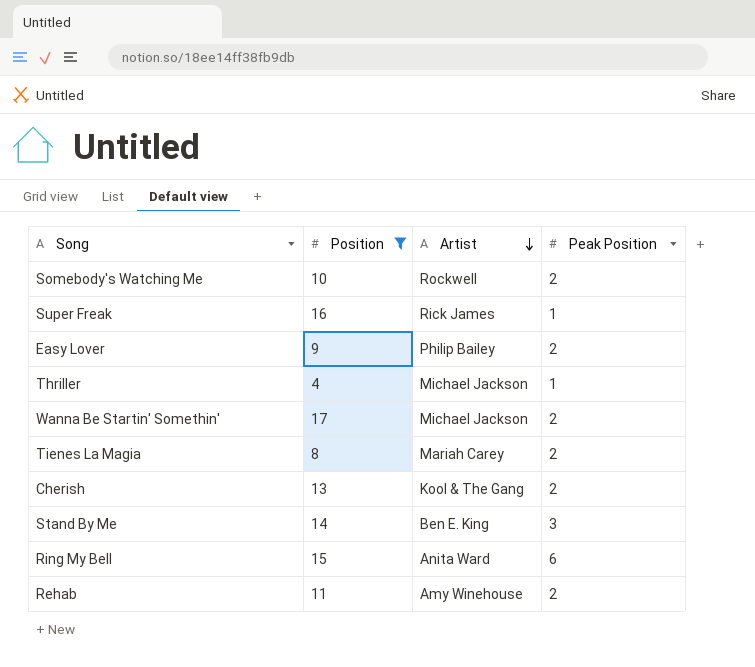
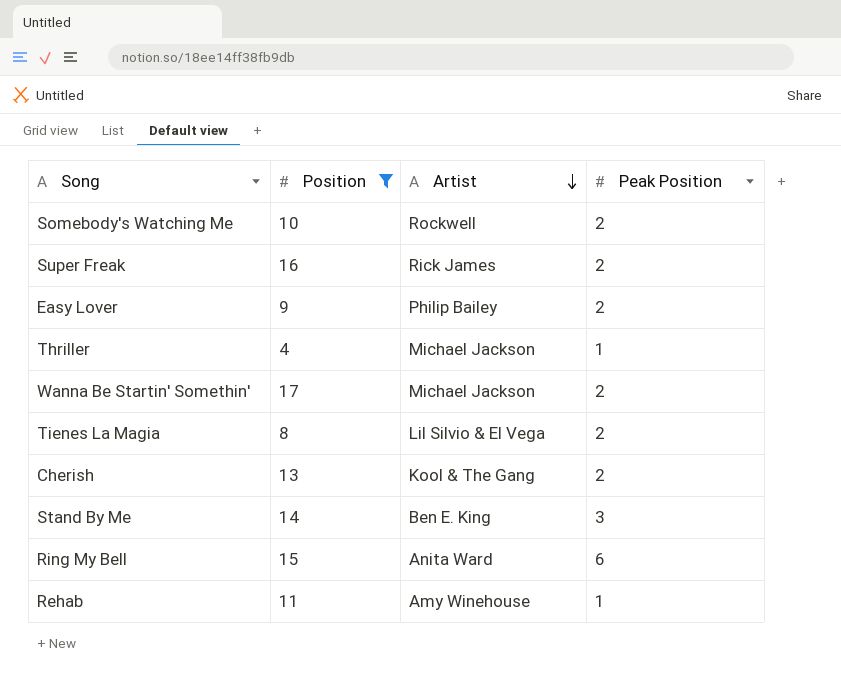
Super Freak | Peak Position: 1 -> 2
Tienes La Magia | Artist: Mariah Carey -> Lil Silvio & El Vega
Rehab | Peak Position: 2 -> 1

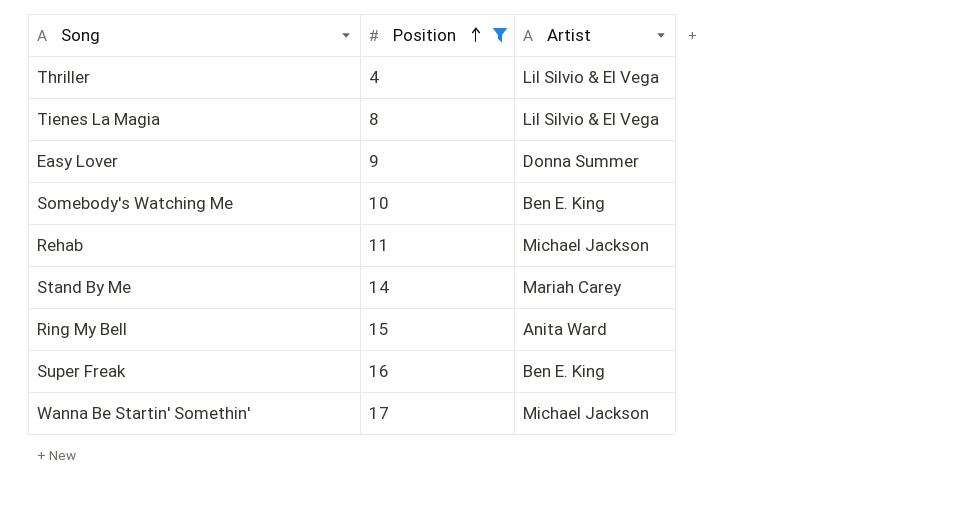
row order: Artist descending -> Position ascending
column Peak Position | position: 4 -> none
row Cherish: 13 | Kool & The Gang | 2 -> none
Thriller | Artist: Michael Jackson -> Lil Silvio & El Vega
Easy Lover | Artist: Philip Bailey -> Donna Summer
Somebody's Watching Me | Artist: Rockwell -> Ben E. King
Rehab | Artist: Amy Winehouse -> Michael Jackson
Stand By Me | Artist: Ben E. King -> Mariah Carey
Super Freak | Artist: Rick James -> Ben E. King

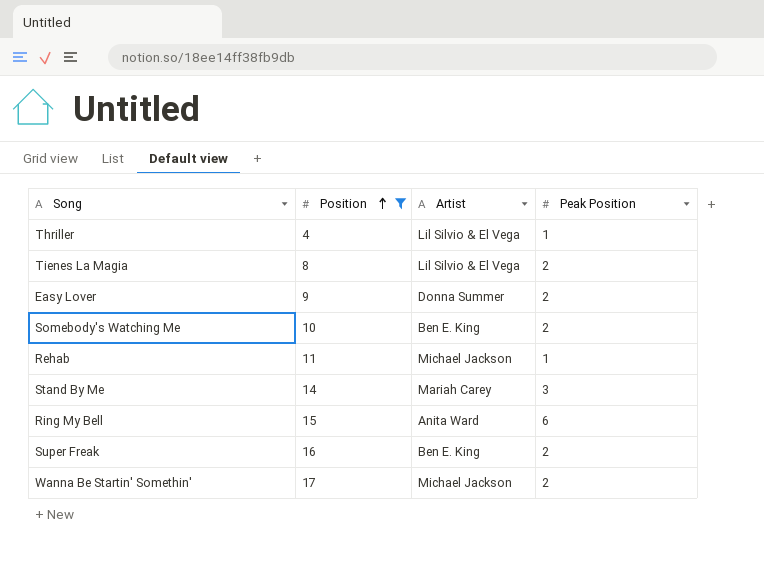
column Peak Position | position: none -> 4

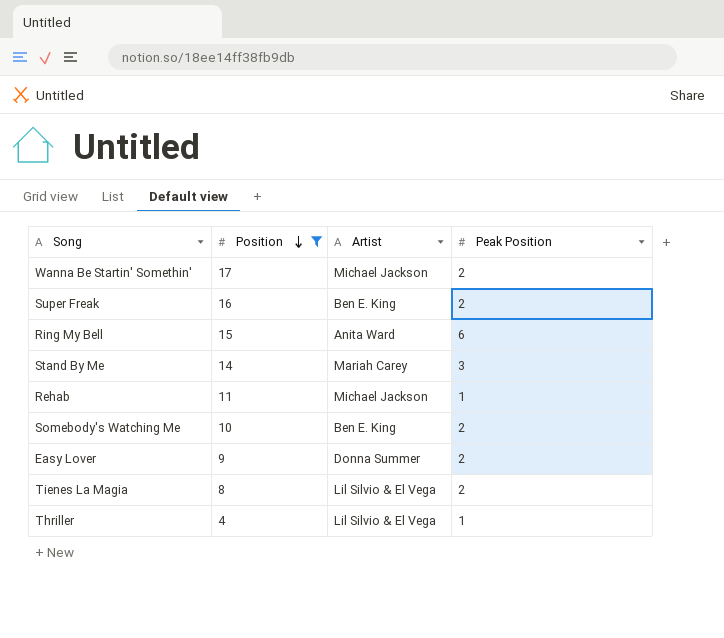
row order: Position ascending -> Position descending

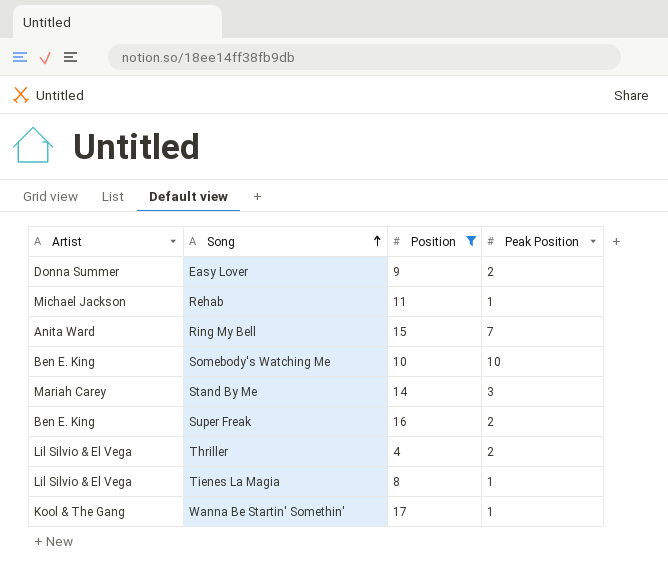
row order: Position descending -> Song ascending
column Artist | position: 3 -> 1
Ring My Bell | Peak Position: 6 -> 7
Somebody's Watching Me | Peak Position: 2 -> 10
Thriller | Peak Position: 1 -> 2
Tienes La Magia | Peak Position: 2 -> 1
Wanna Be Startin' Somethin' | Artist: Michael Jackson -> Kool & The Gang
Wanna Be Startin' Somethin' | Peak Position: 2 -> 1

